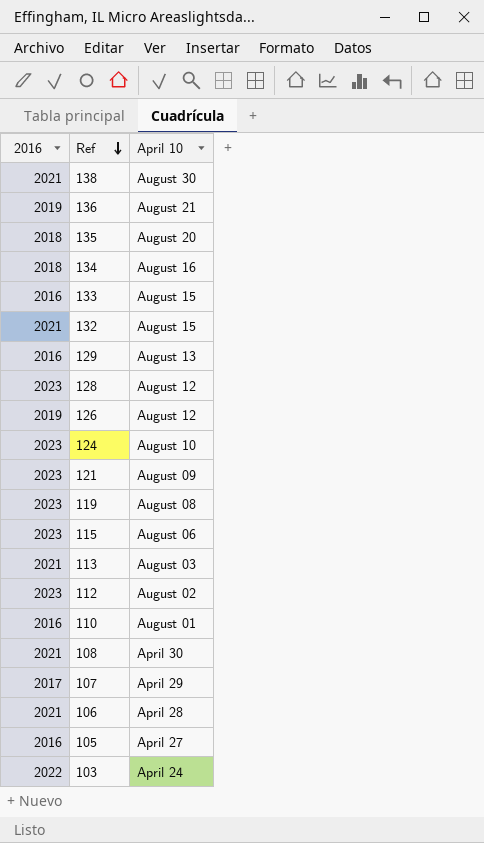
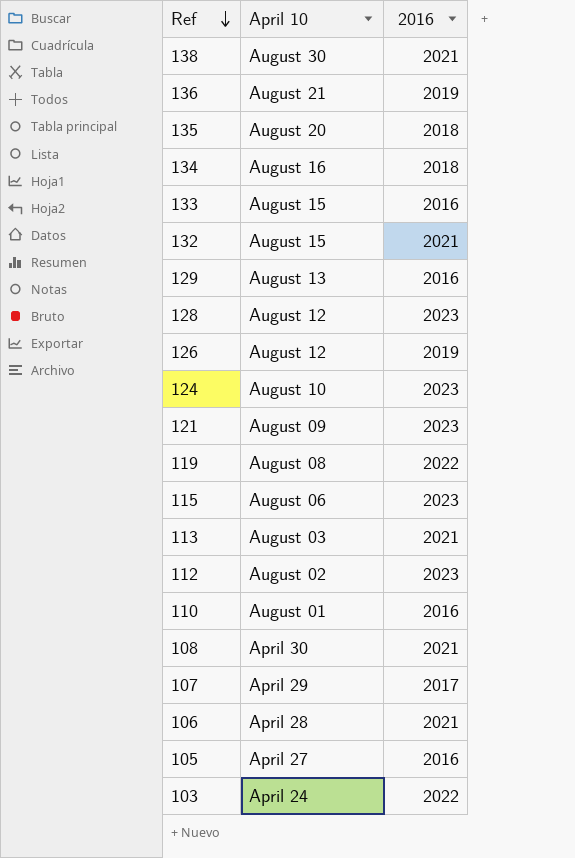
column 2016 | position: 1 -> 3
119 | 2016: 2023 -> 2022

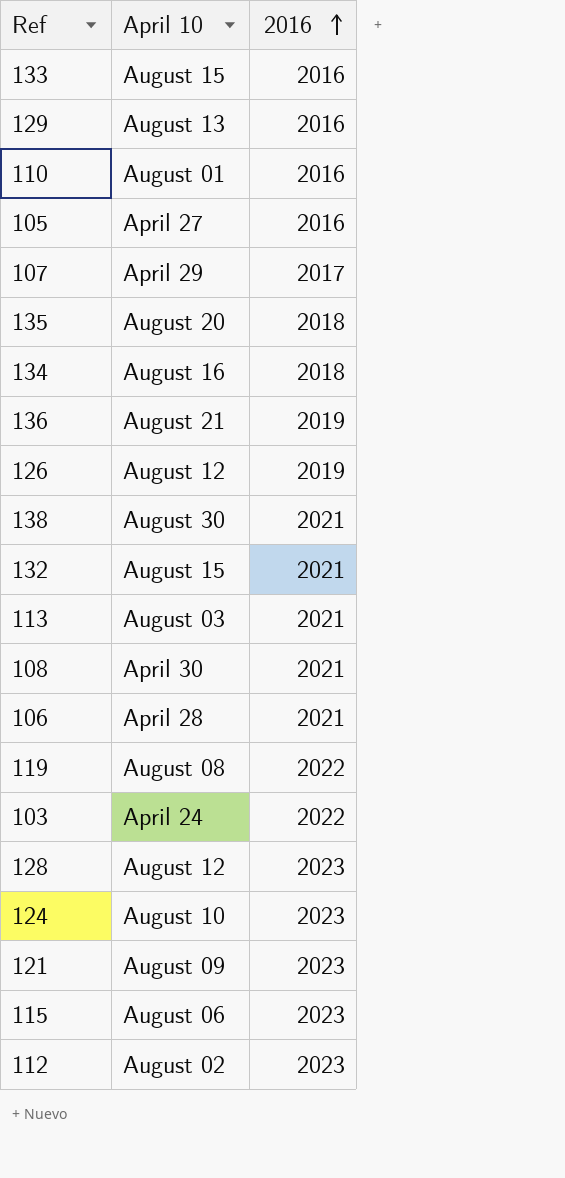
row order: Ref descending -> 2016 ascending

